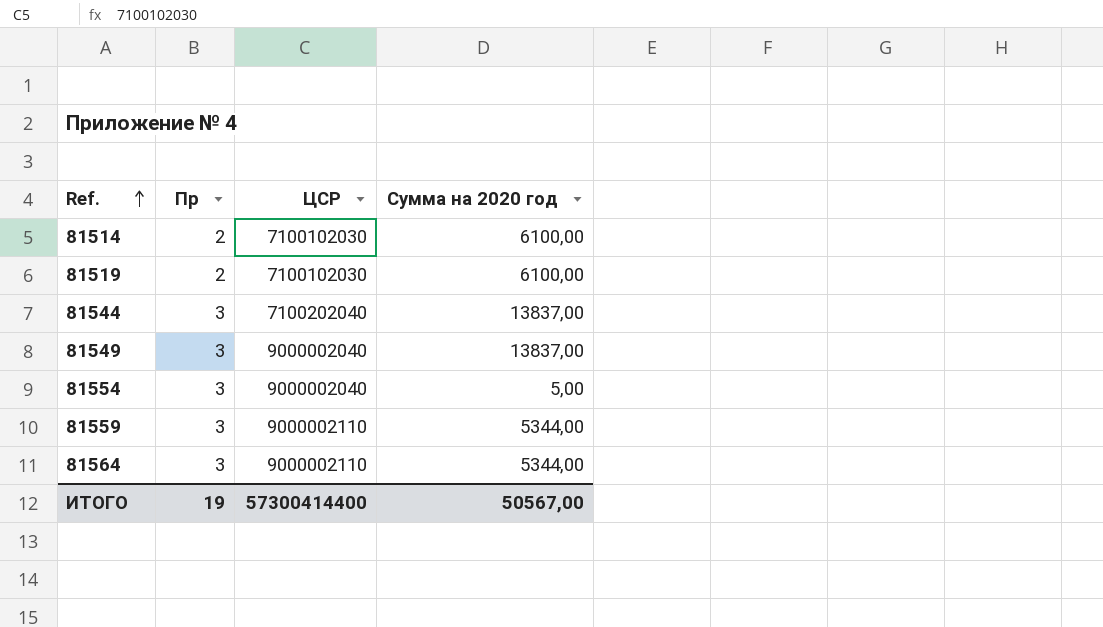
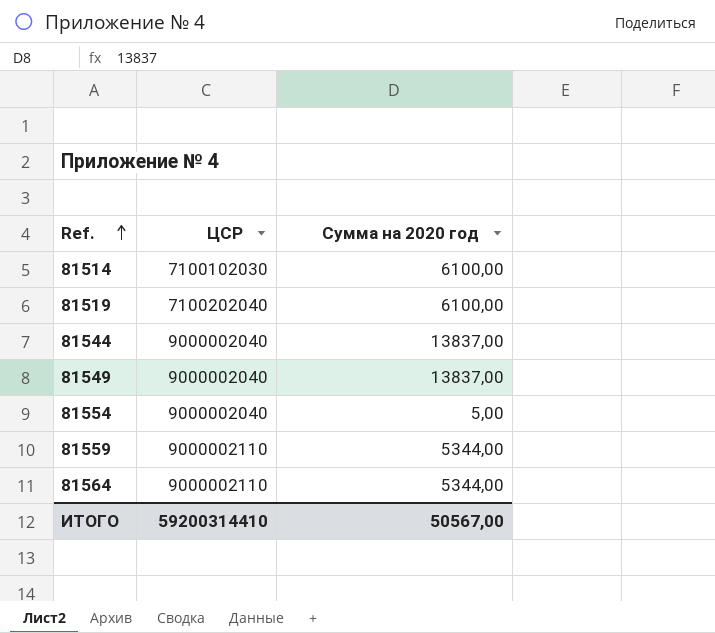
column Пр | position: 2 -> none
81519 | ЦСР: 7100102030 -> 7100202040
81544 | ЦСР: 7100202040 -> 9000002040
ИТОГО | ЦСР: 57300414400 -> 59200314410

